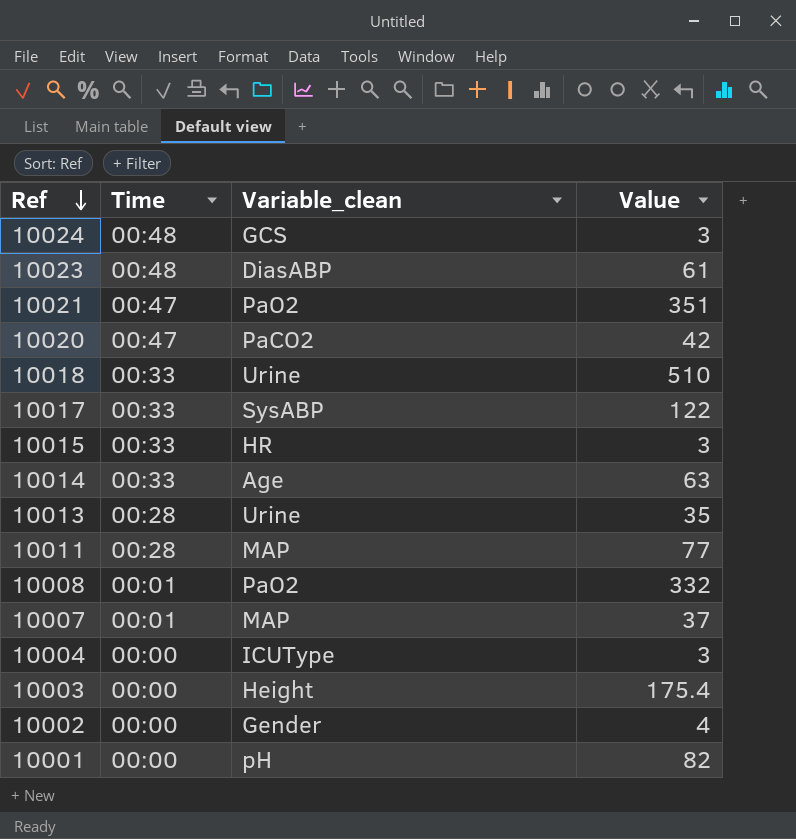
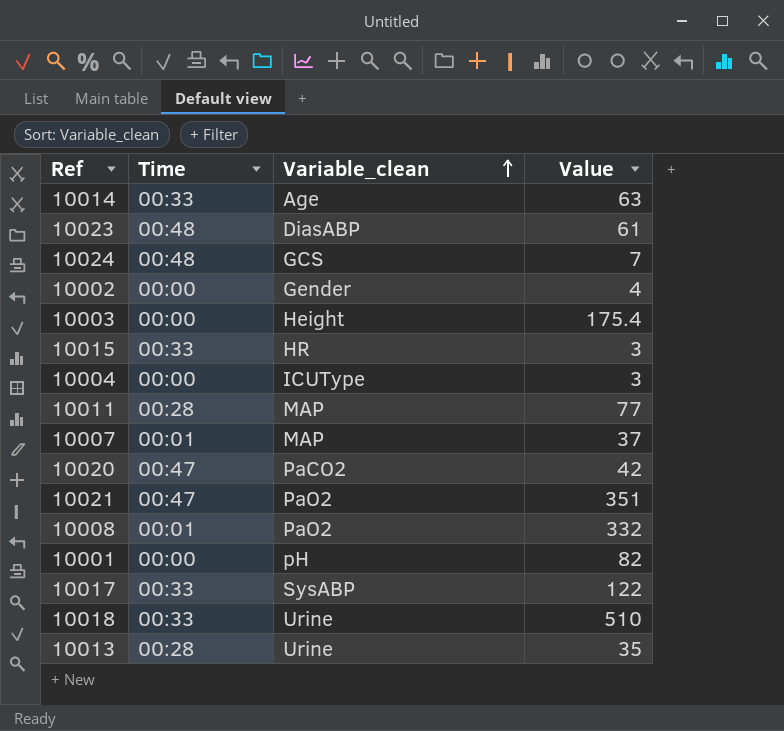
row order: Ref descending -> Variable_clean ascending
10024 | Value: 3 -> 7

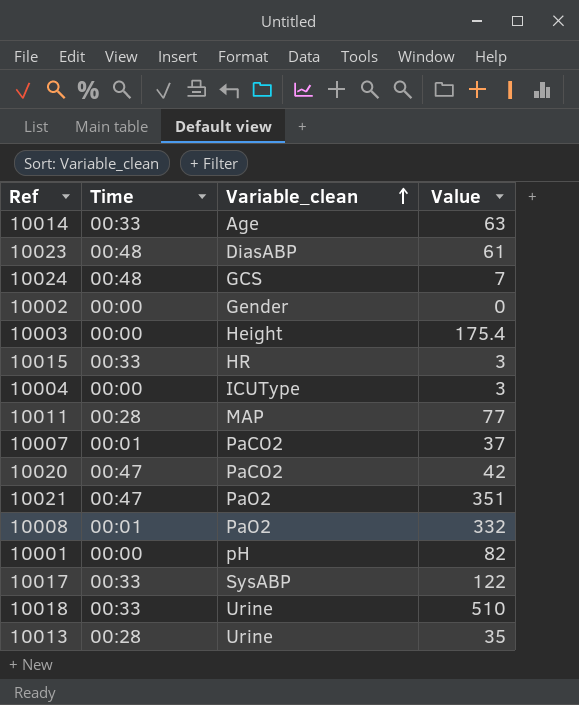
10002 | Value: 4 -> 0
10007 | Variable_clean: MAP -> PaCO2

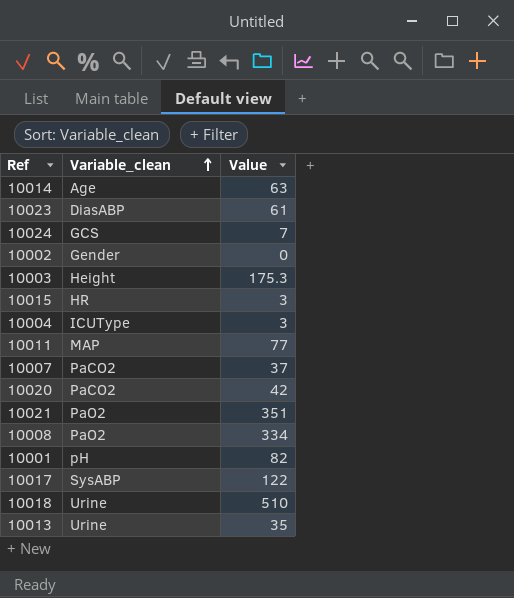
column Time | position: 2 -> none
10003 | Value: 175.4 -> 175.3
10008 | Value: 332 -> 334

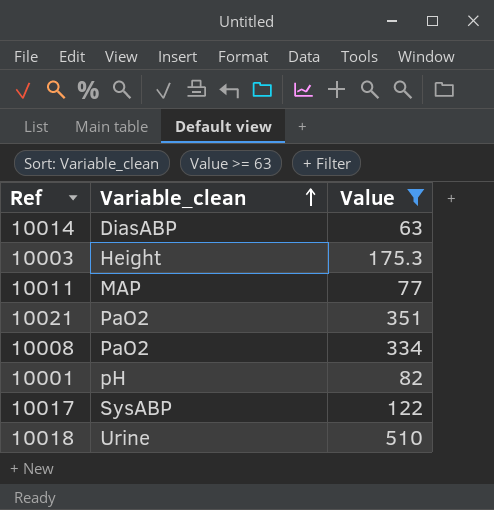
filter: none -> Value >= 63
10014 | Variable_clean: Age -> DiasABP

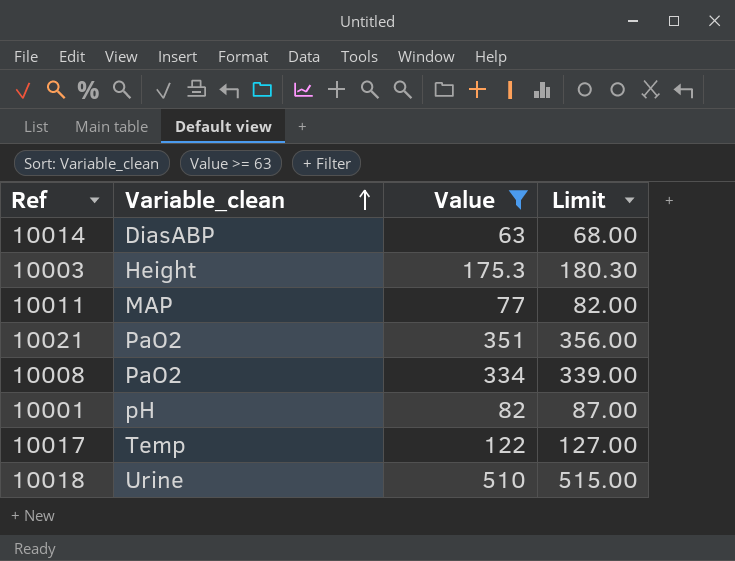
column Limit | formula: none -> [Value] + 5
10017 | Variable_clean: SysABP -> Temp

